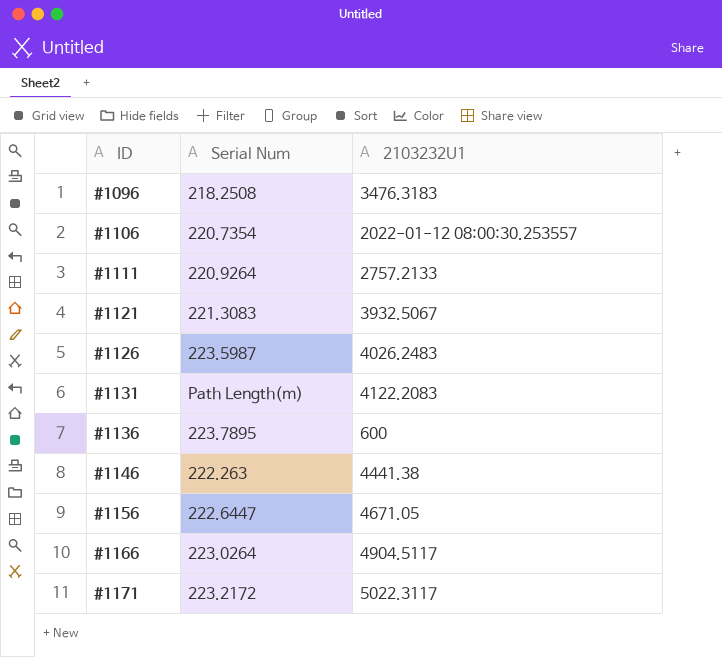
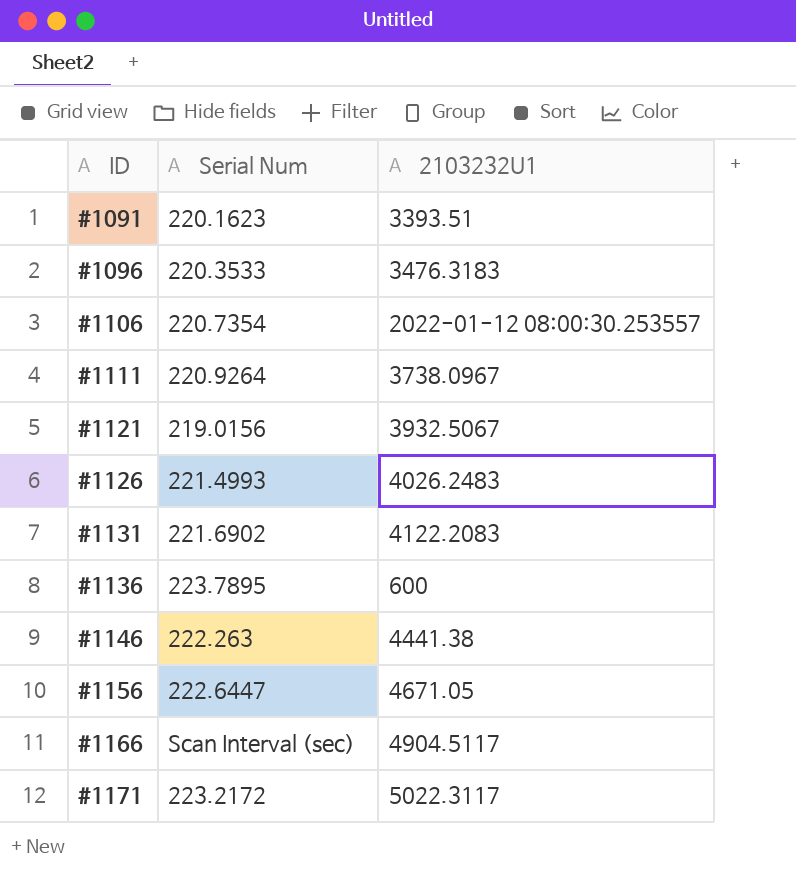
row #1091: none -> 220.1623 | 3393.51
#1096 | Serial Num: 218.2508 -> 220.3533
#1111 | 2103232U1: 2757.2133 -> 3738.0967
#1121 | Serial Num: 221.3083 -> 219.0156
#1126 | Serial Num: 223.5987 -> 221.4993
#1131 | Serial Num: Path Length(m) -> 221.6902
#1166 | Serial Num: 223.0264 -> Scan Interval (sec)

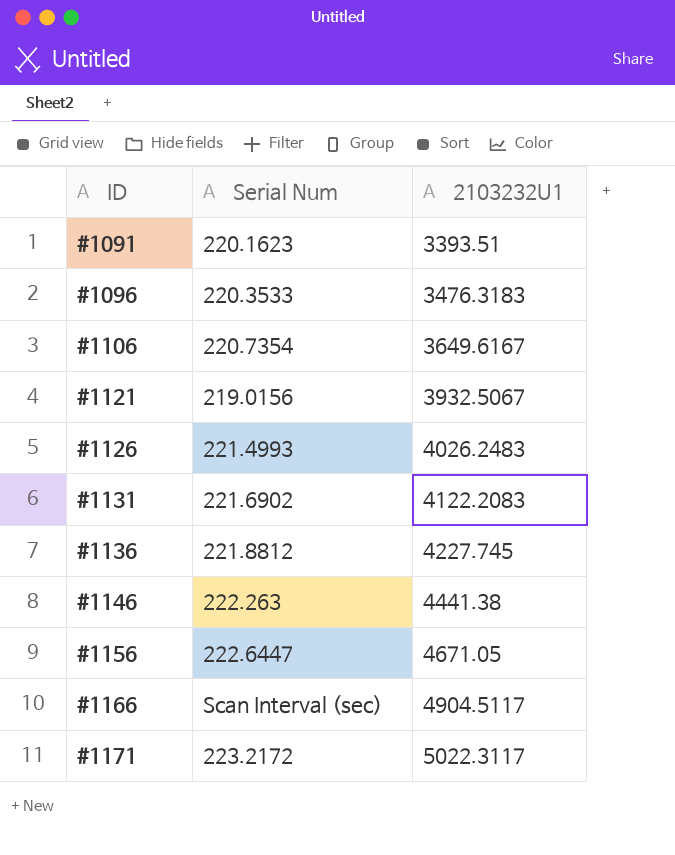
row #1111: 220.9264 | 3738.0967 -> none
#1106 | 2103232U1: 2022-01-12 08:00:30.253557 -> 3649.6167
#1136 | Serial Num: 223.7895 -> 221.8812
#1136 | 2103232U1: 600 -> 4227.745

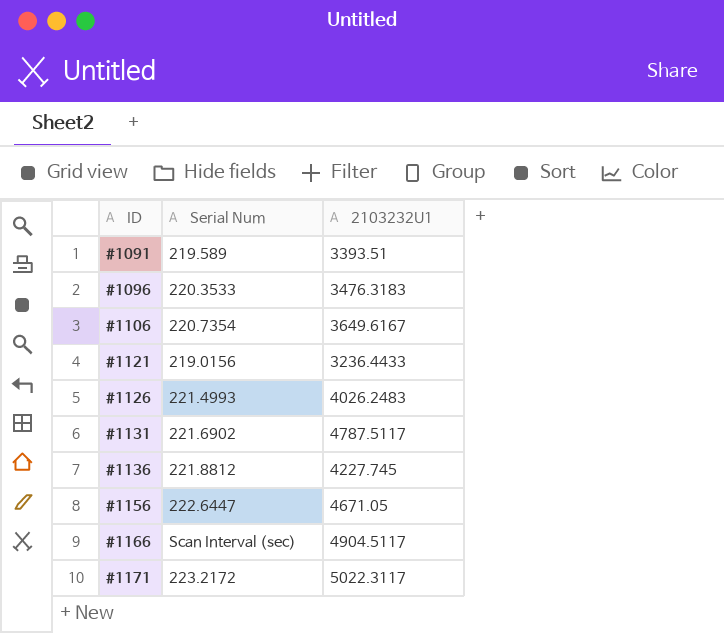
row #1146: 222.263 | 4441.38 -> none
#1091 | Serial Num: 220.1623 -> 219.589
#1121 | 2103232U1: 3932.5067 -> 3236.4433
#1131 | 2103232U1: 4122.2083 -> 4787.5117

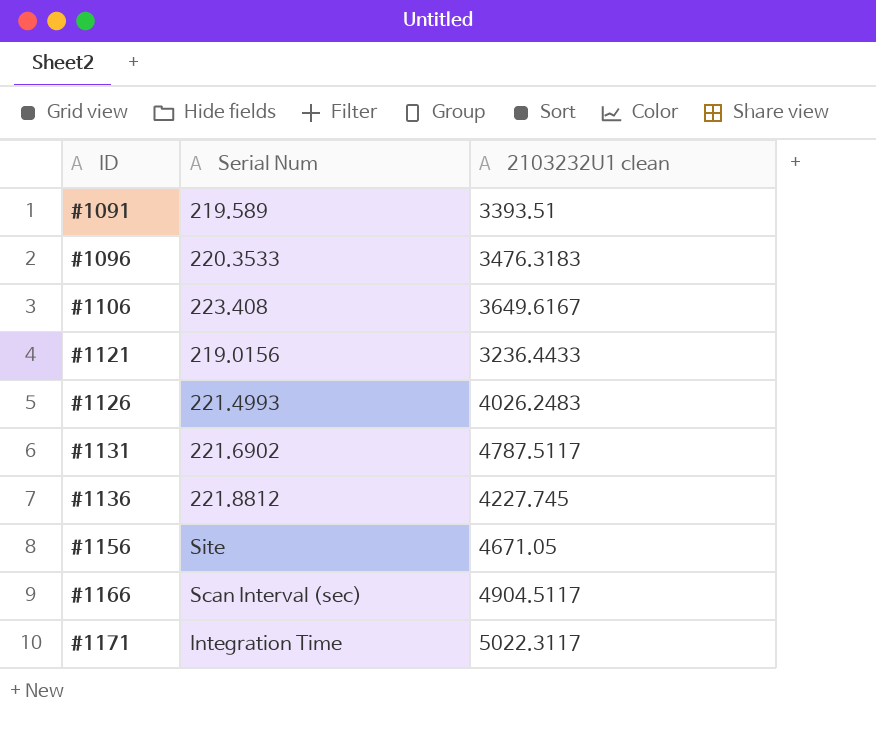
column name: 2103232U1 -> 2103232U1 clean
#1106 | Serial Num: 220.7354 -> 223.408
#1156 | Serial Num: 222.6447 -> Site
#1171 | Serial Num: 223.2172 -> Integration Time

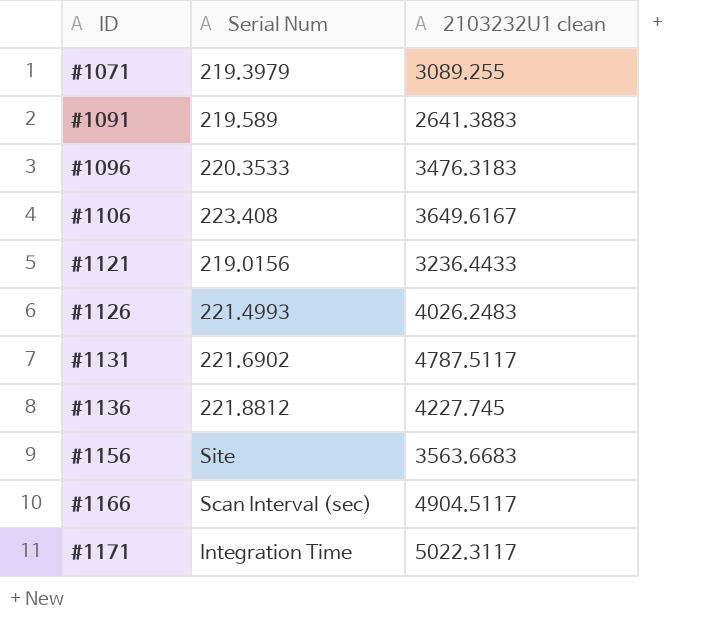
row #1071: none -> 219.3979 | 3089.255
#1091 | 2103232U1 clean: 3393.51 -> 2641.3883
#1156 | 2103232U1 clean: 4671.05 -> 3563.6683

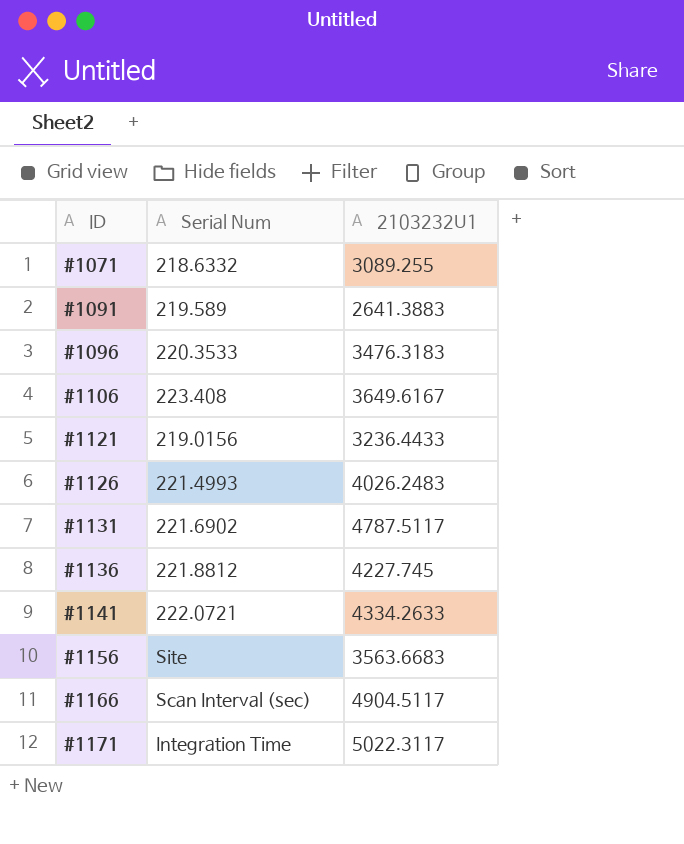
column name: 2103232U1 clean -> 2103232U1
#1071 | Serial Num: 219.3979 -> 218.6332
row #1141: none -> 222.0721 | 4334.2633

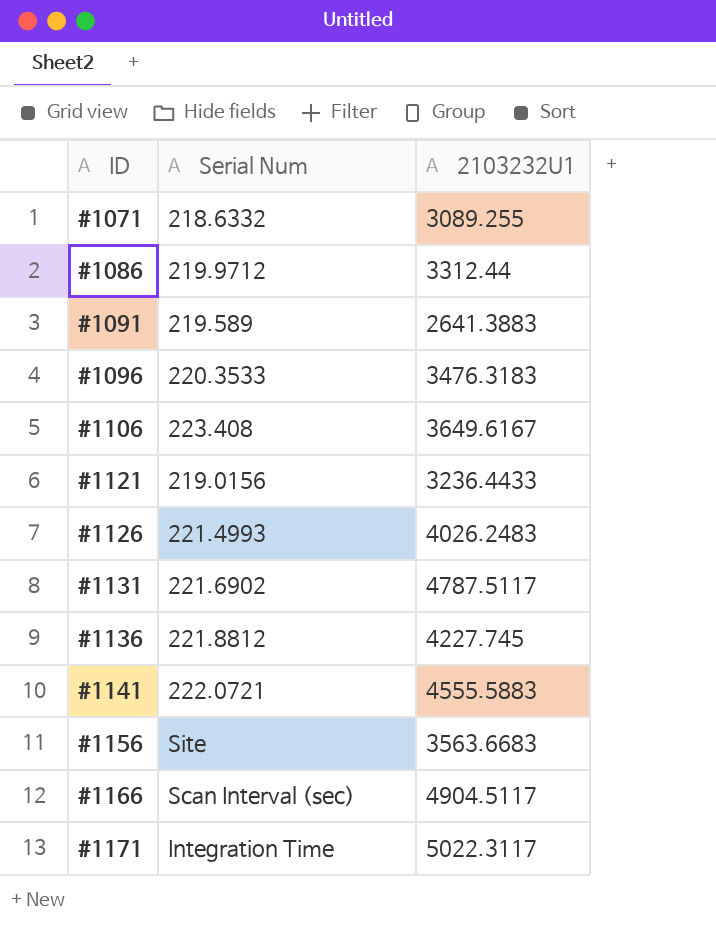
row #1086: none -> 219.9712 | 3312.44
#1141 | 2103232U1: 4334.2633 -> 4555.5883

